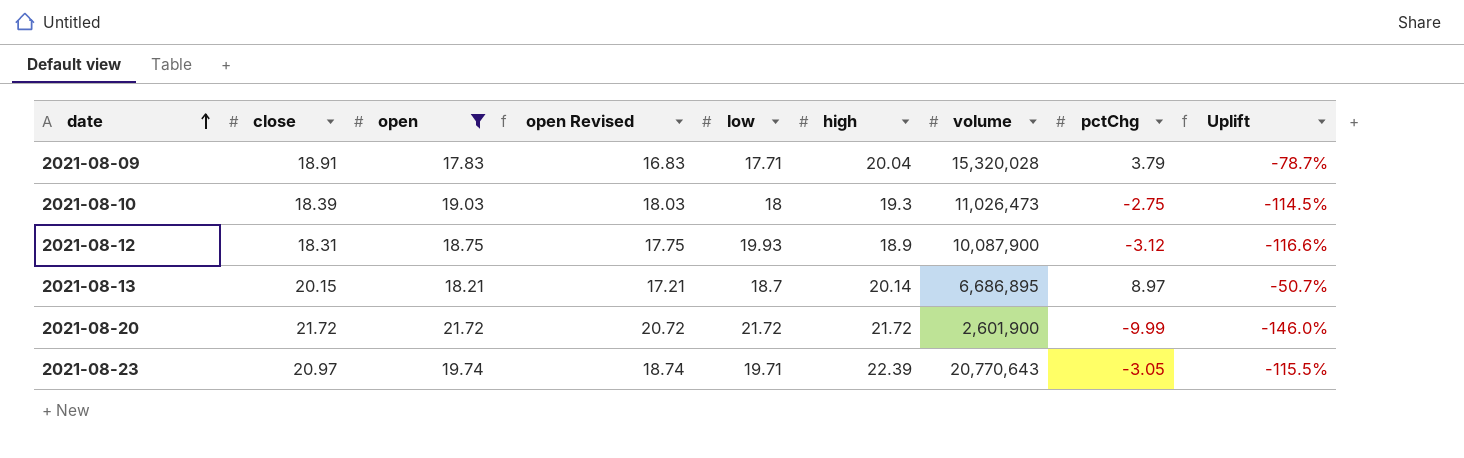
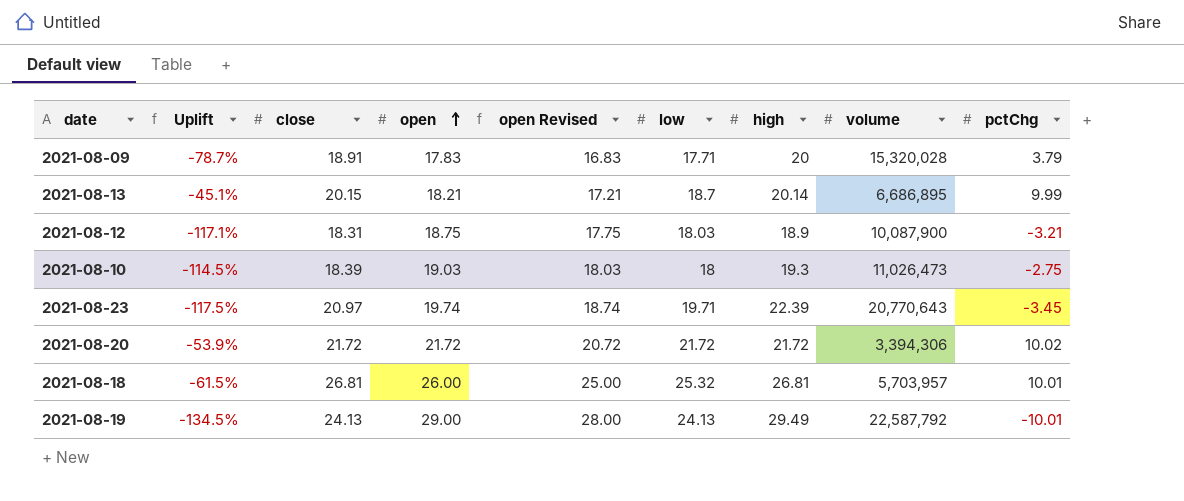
filter: open <= 21.72 -> none
row order: date ascending -> open ascending
column Uplift | position: 9 -> 2
2021-08-09 | high: 20.04 -> 20
2021-08-13 | Uplift: -50.7% -> -45.1%
2021-08-13 | pctChg: 8.97 -> 9.99
2021-08-12 | Uplift: -116.6% -> -117.1%
2021-08-12 | low: 19.93 -> 18.03
2021-08-12 | pctChg: -3.12 -> -3.21
2021-08-23 | Uplift: -115.5% -> -117.5%
2021-08-23 | pctChg: -3.05 -> -3.45
2021-08-20 | Uplift: -146.0% -> -53.9%
2021-08-20 | volume: 2,601,900 -> 3,394,306
2021-08-20 | pctChg: -9.99 -> 10.02

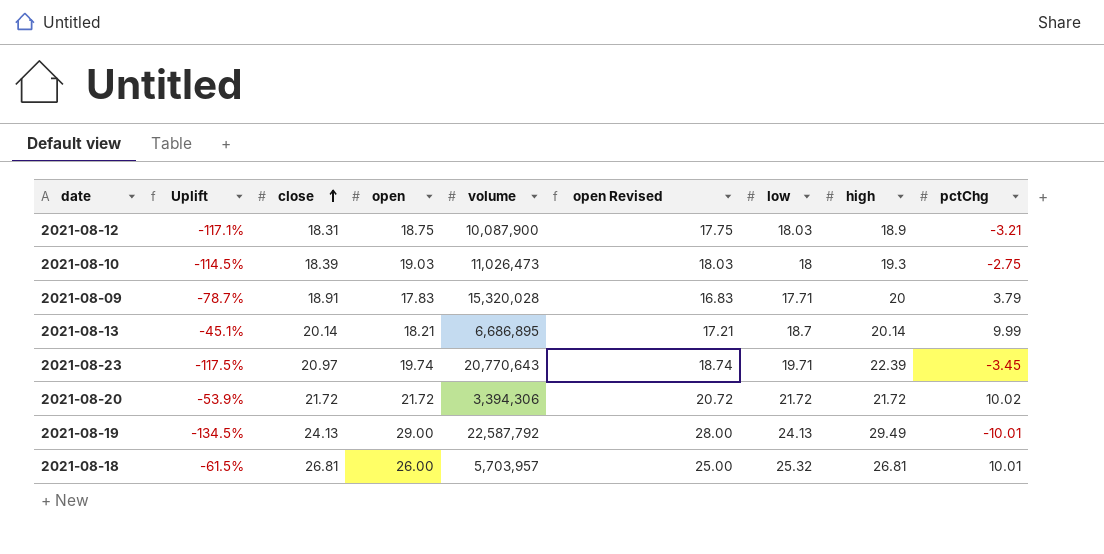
row order: open ascending -> close ascending
column volume | position: 8 -> 5
2021-08-13 | close: 20.15 -> 20.14

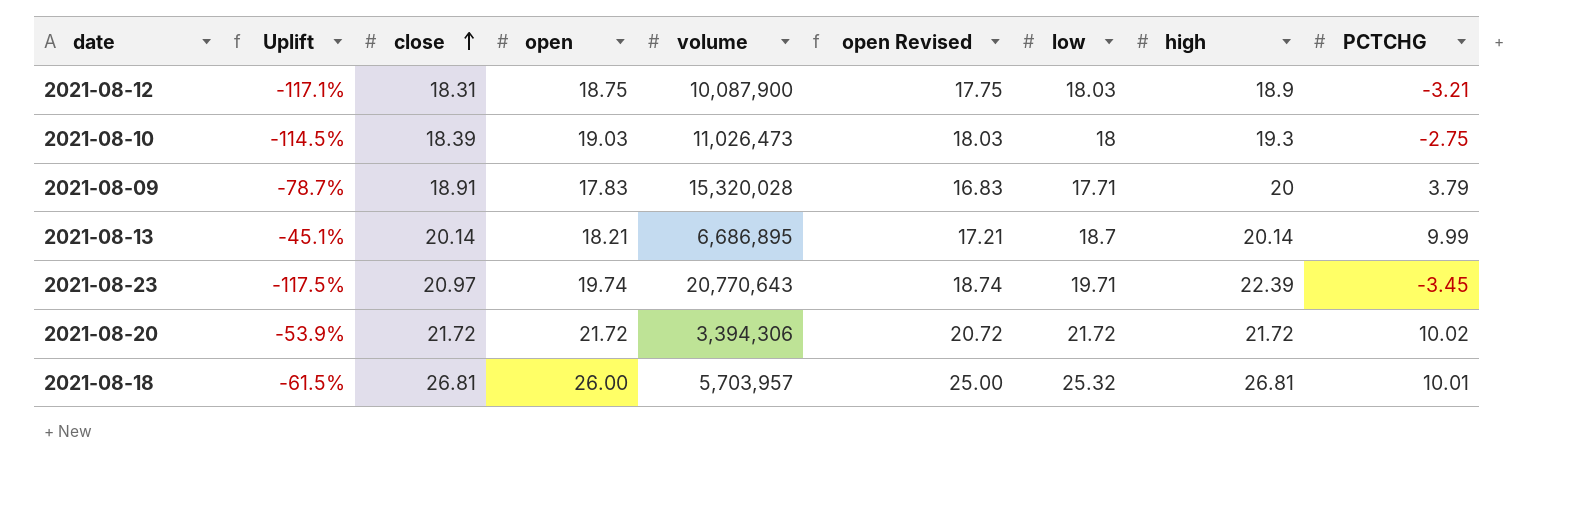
column name: pctChg -> PCTCHG
row 2021-08-19: -134.5% | 24.13 | 29.00 | 22,587,792 | 28.00 | 24.13 | 29.49 | -10.01 -> none

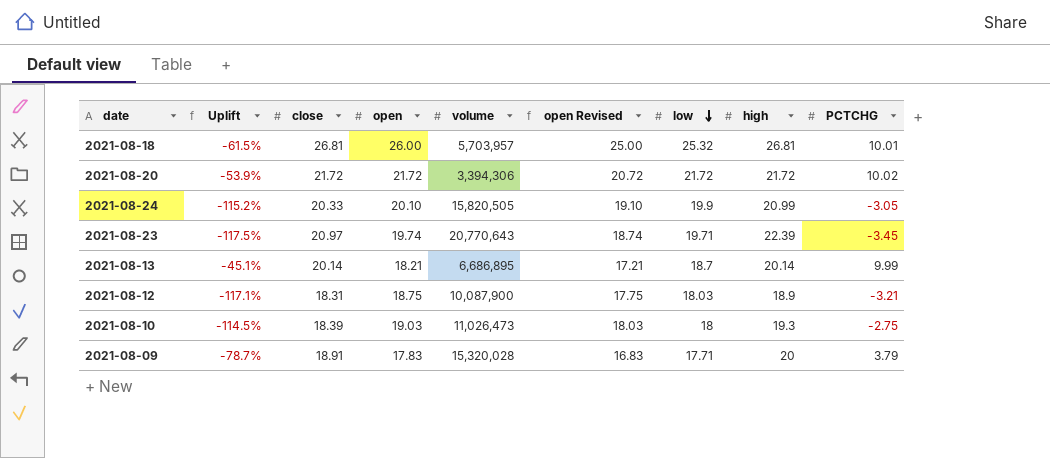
row order: close ascending -> low descending
row 2021-08-24: none -> -115.2% | 20.33 | 20.10 | 15,820,505 | 19.10 | 19.9 | 20.99 | -3.05

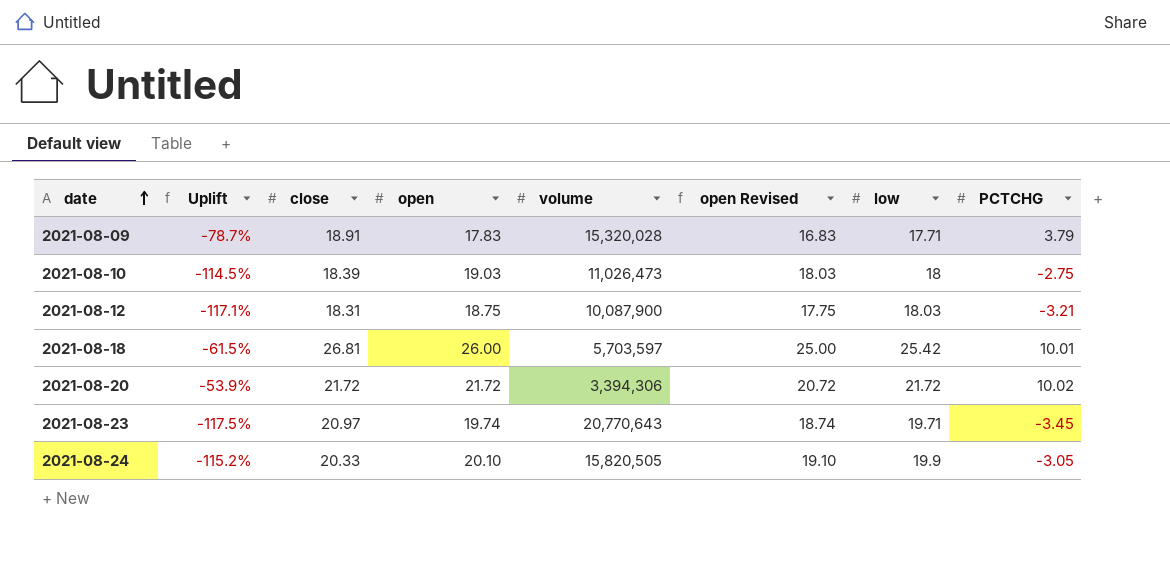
row order: low descending -> date ascending
column high | position: 8 -> none
row 2021-08-13: -45.1% | 20.14 | 18.21 | 6,686,895 | 17.21 | 18.7 | 20.14 | 9.99 -> none
2021-08-18 | volume: 5,703,957 -> 5,703,597
2021-08-18 | low: 25.32 -> 25.42

